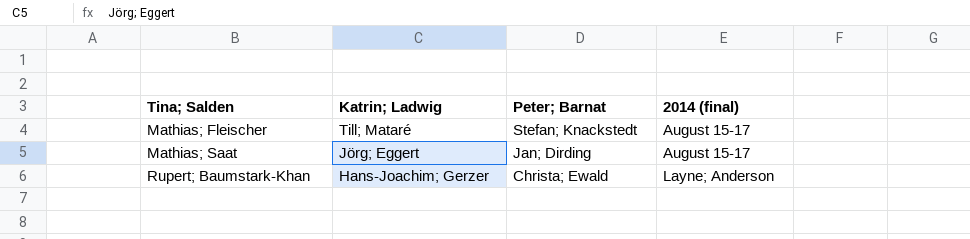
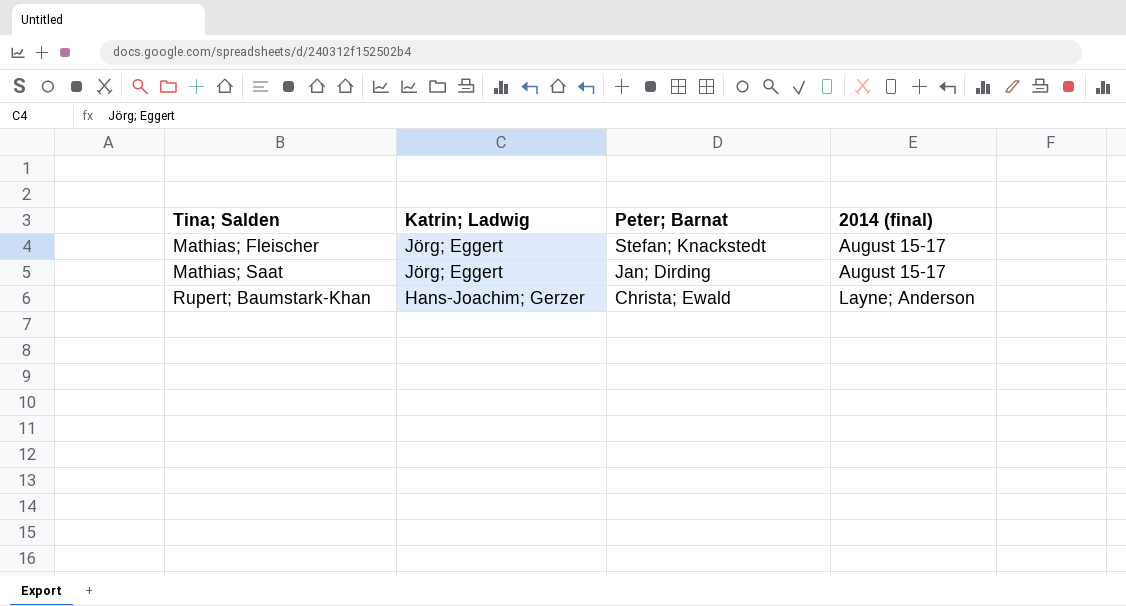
Mathias; Fleischer | Katrin; Ladwig: Till; Mataré -> Jörg; Eggert

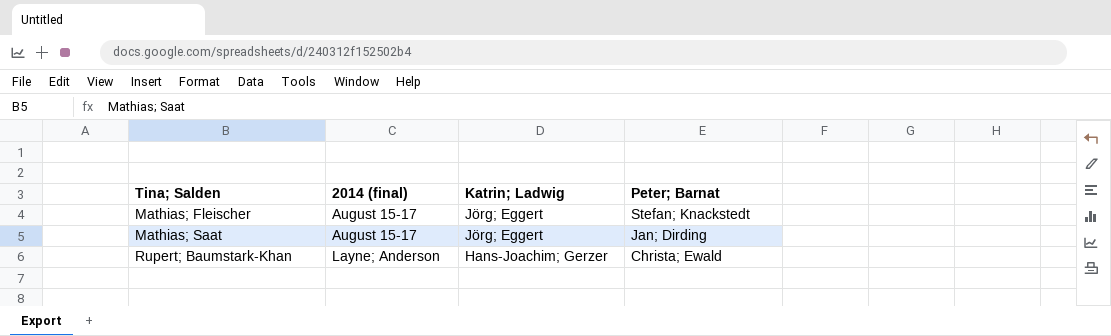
column 2014 (final) | position: 4 -> 2

